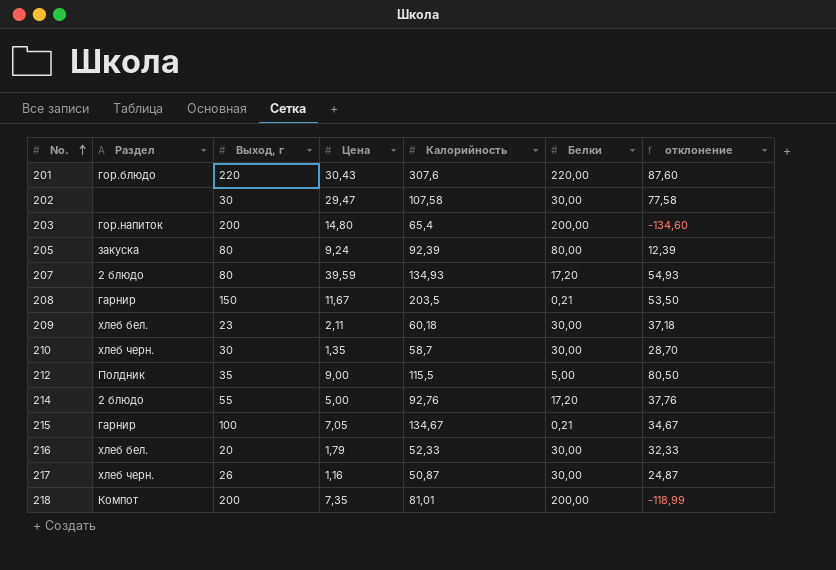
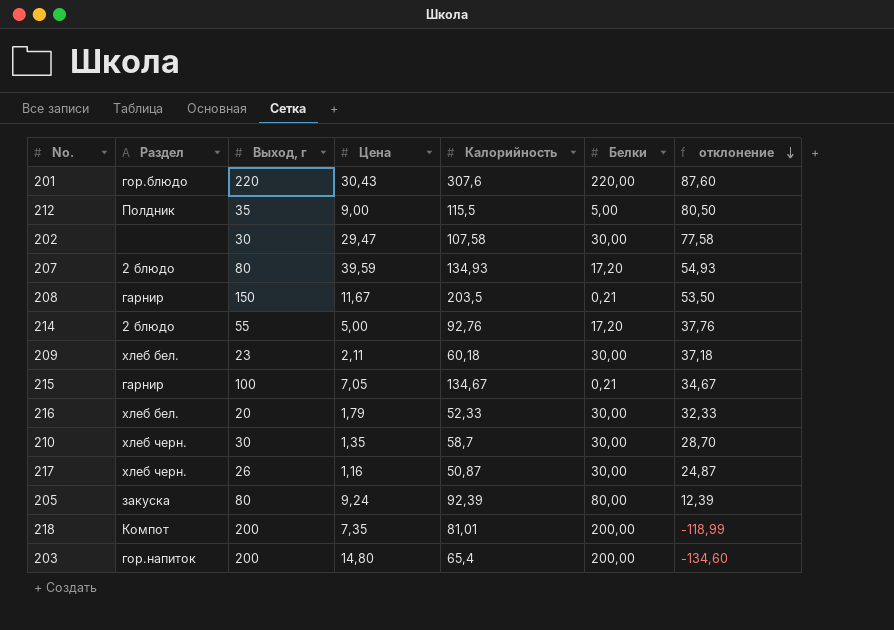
row order: No. ascending -> отклонение descending

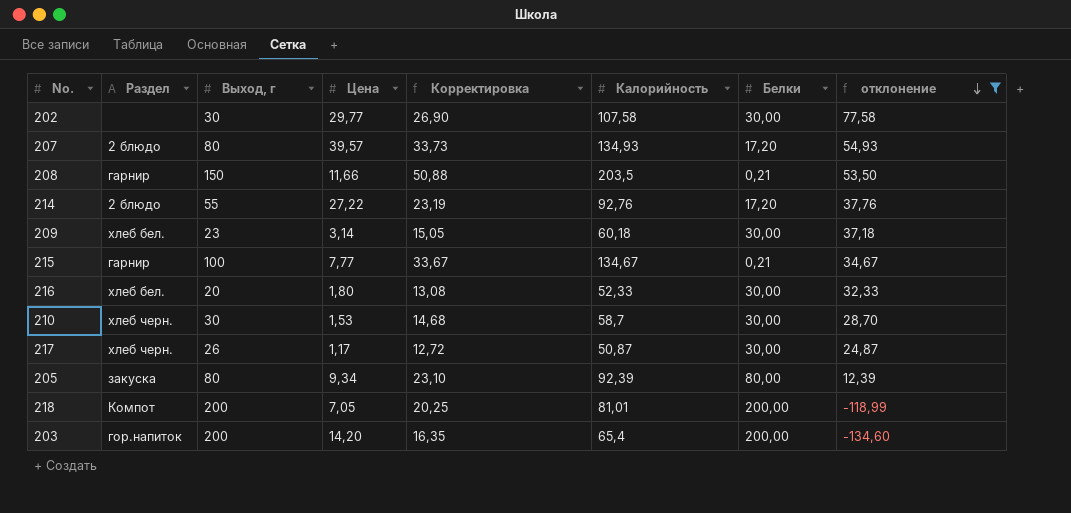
filter: none -> отклонение <= 77,58
column Корректировка | formula: none -> [Калорийность] * 0,25
202 | Цена: 29,47 -> 29,77
207 | Цена: 39,59 -> 39,57
208 | Цена: 11,67 -> 11,66
214 | Цена: 5,00 -> 27,22
209 | Цена: 2,11 -> 3,14
215 | Цена: 7,05 -> 7,77
216 | Цена: 1,79 -> 1,80
210 | Цена: 1,35 -> 1,53
217 | Цена: 1,16 -> 1,17
205 | Цена: 9,24 -> 9,34
218 | Цена: 7,35 -> 7,05
203 | Цена: 14,80 -> 14,20

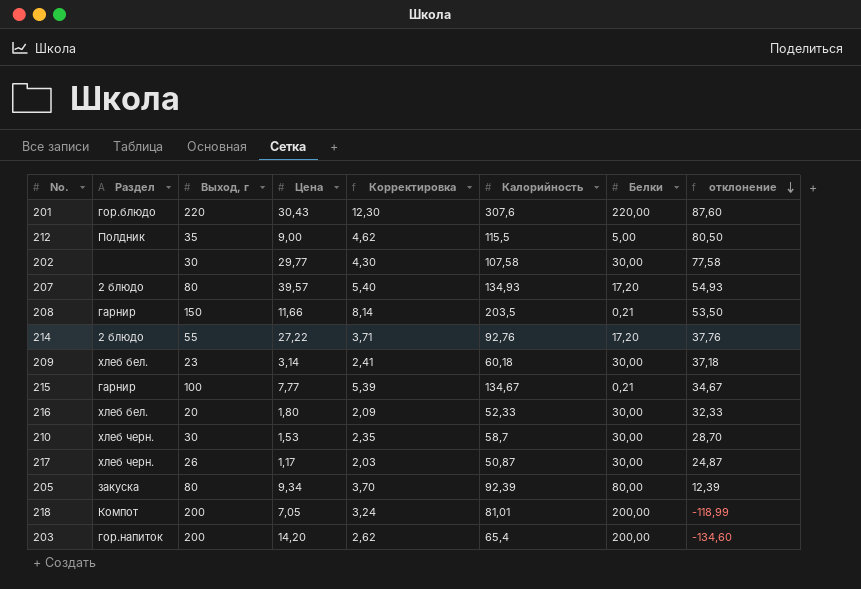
filter: отклонение <= 77,58 -> none
column Корректировка | formula: [Калорийность] * 0,25 -> [Калорийность] * 0,04

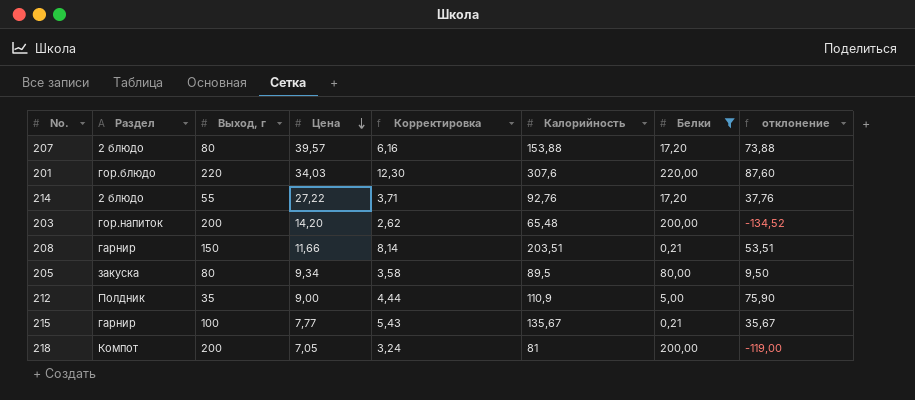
filter: none -> Белки != 30,00
row order: отклонение descending -> Цена descending
207 | Корректировка: 5,40 -> 6,16
207 | Калорийность: 134,93 -> 153,88
207 | отклонение: 54,93 -> 73,88
201 | Цена: 30,43 -> 34,03
203 | Калорийность: 65,4 -> 65,48
203 | отклонение: -134,60 -> -134,52
208 | Калорийность: 203,5 -> 203,51
208 | отклонение: 53,50 -> 53,51
205 | Корректировка: 3,70 -> 3,58
205 | Калорийность: 92,39 -> 89,5
205 | отклонение: 12,39 -> 9,50
212 | Корректировка: 4,62 -> 4,44
212 | Калорийность: 115,5 -> 110,9
212 | отклонение: 80,50 -> 75,90
215 | Корректировка: 5,39 -> 5,43
215 | Калорийность: 134,67 -> 135,67
215 | отклонение: 34,67 -> 35,67
218 | Калорийность: 81,01 -> 81
218 | отклонение: -118,99 -> -119,00

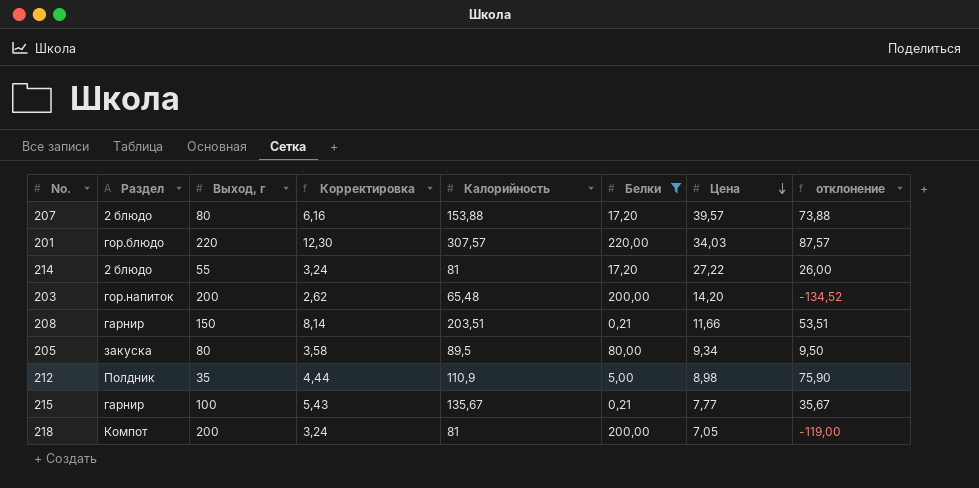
column Цена | position: 4 -> 7
201 | Калорийность: 307,6 -> 307,57
201 | отклонение: 87,60 -> 87,57
214 | Корректировка: 3,71 -> 3,24
214 | Калорийность: 92,76 -> 81
214 | отклонение: 37,76 -> 26,00
212 | Цена: 9,00 -> 8,98

